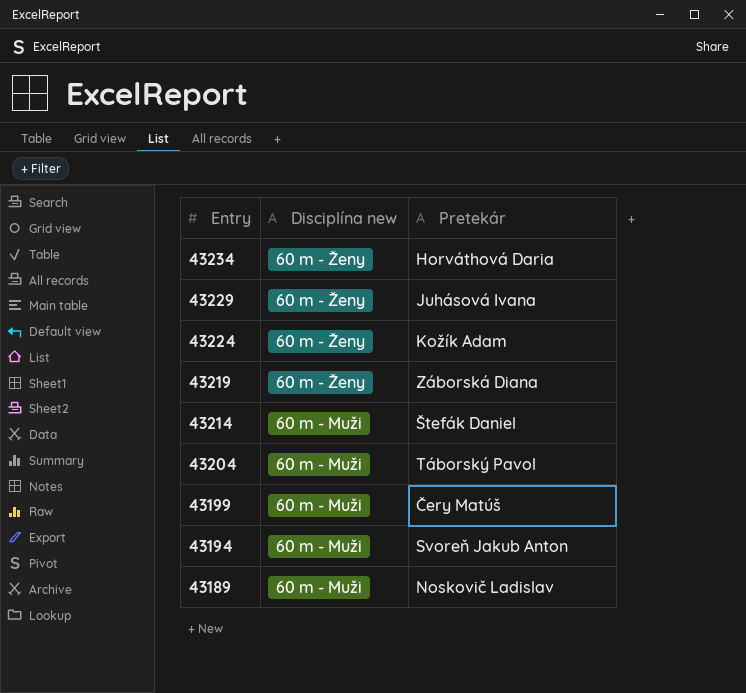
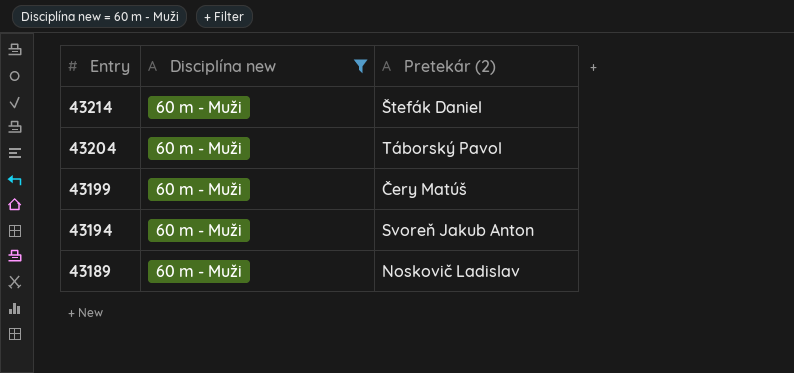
filter: none -> Disciplína new = 60 m - Muži
column name: Pretekár -> Pretekár (2)

